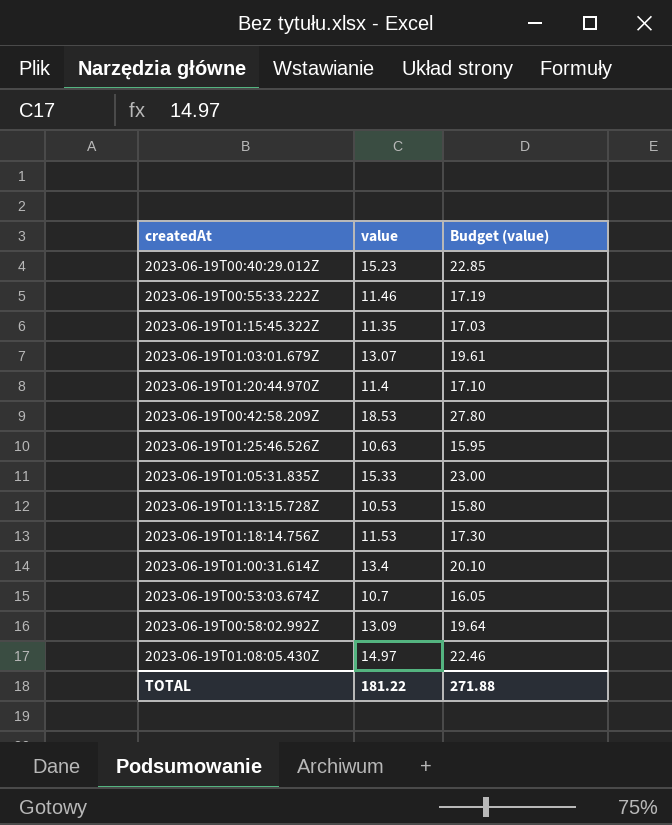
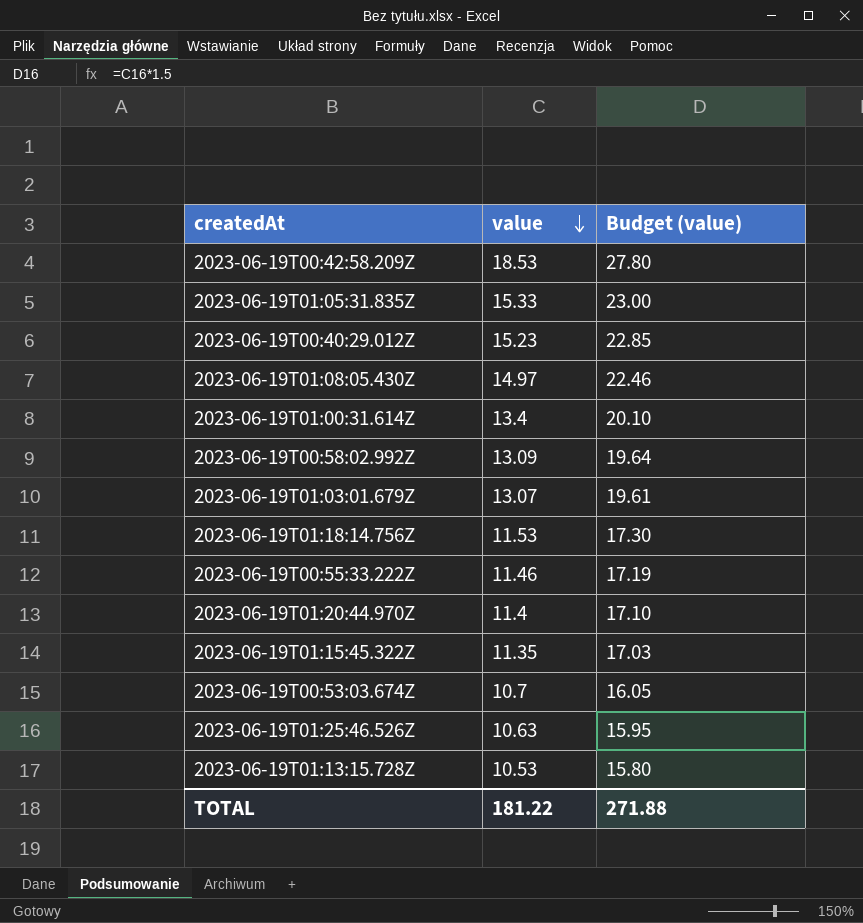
row order: none -> value descending

